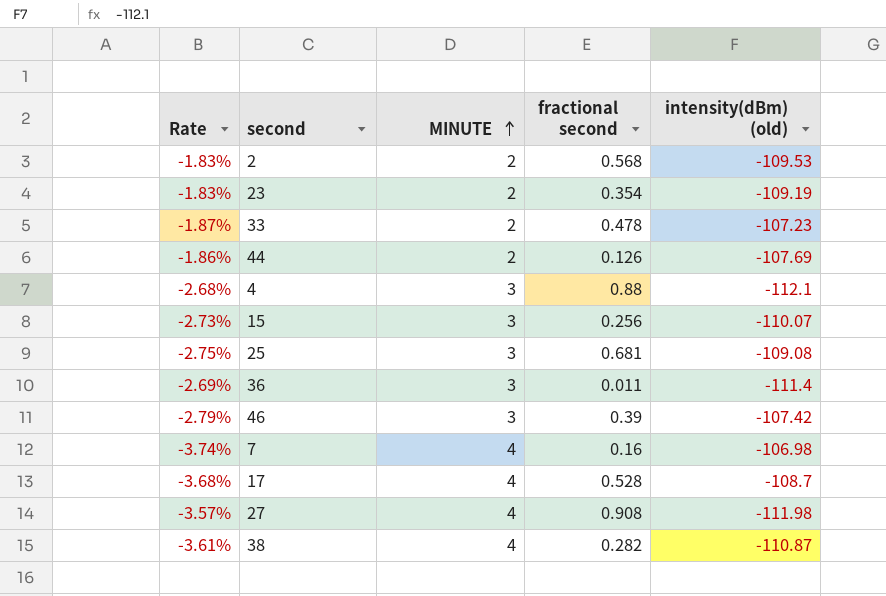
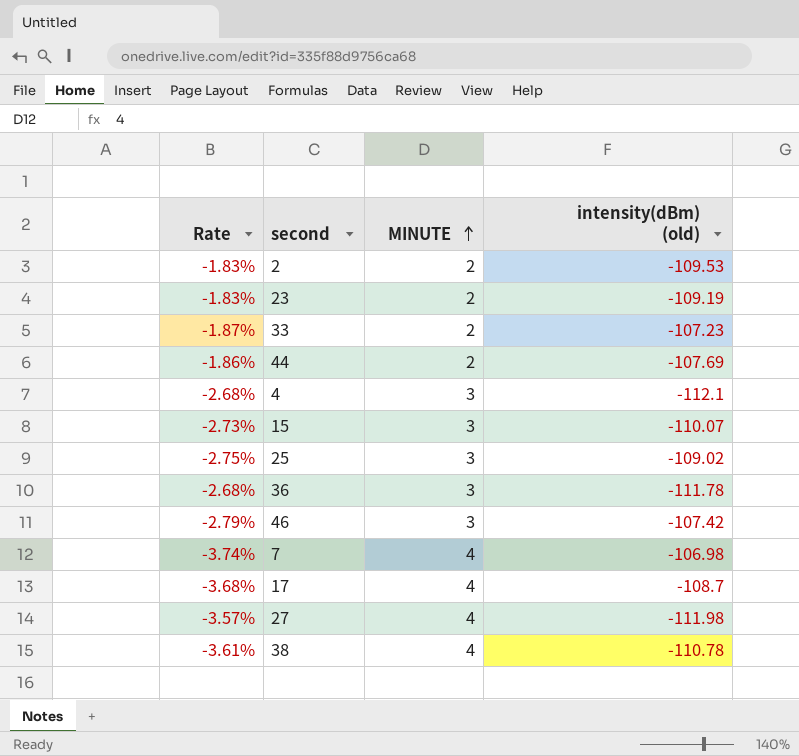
column fractional second | position: 4 -> none
25 | intensity(dBm) (old): -109.08 -> -109.02
36 | Rate: -2.69% -> -2.68%
36 | intensity(dBm) (old): -111.4 -> -111.78
38 | intensity(dBm) (old): -110.87 -> -110.78

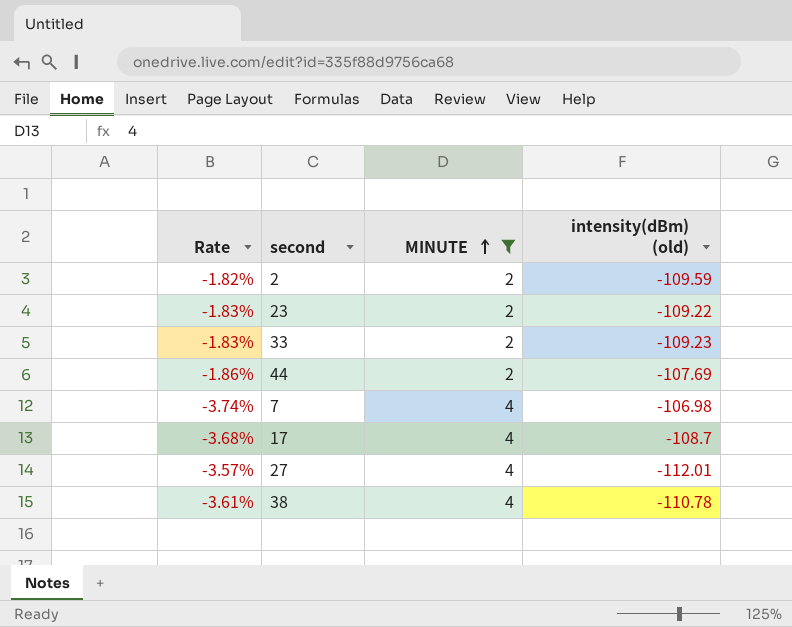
filter: none -> MINUTE != 3
2 | Rate: -1.83% -> -1.82%
2 | intensity(dBm) (old): -109.53 -> -109.59
23 | intensity(dBm) (old): -109.19 -> -109.22
33 | Rate: -1.87% -> -1.83%
33 | intensity(dBm) (old): -107.23 -> -109.23
27 | intensity(dBm) (old): -111.98 -> -112.01

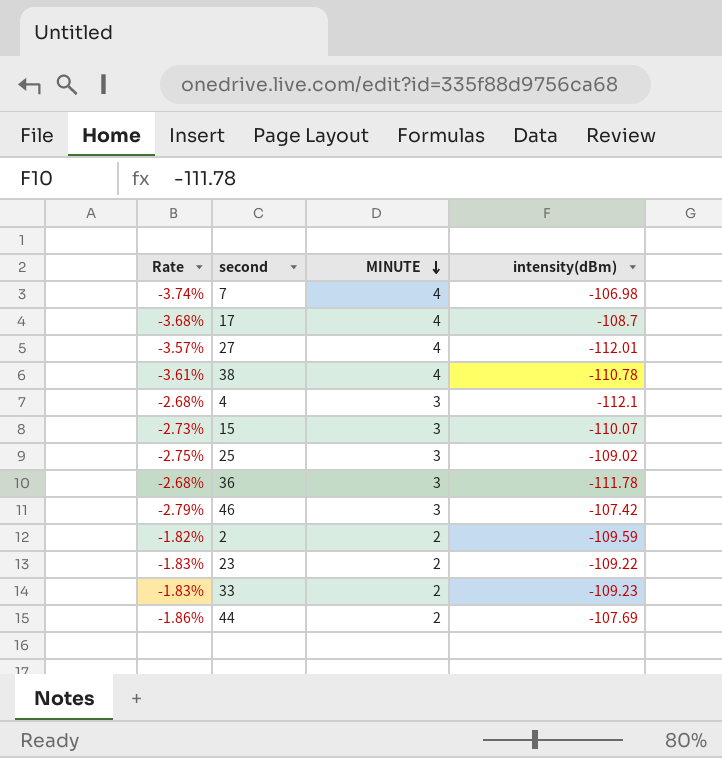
filter: MINUTE != 3 -> none
row order: MINUTE ascending -> MINUTE descending
column name: intensity(dBm) (old) -> intensity(dBm)

